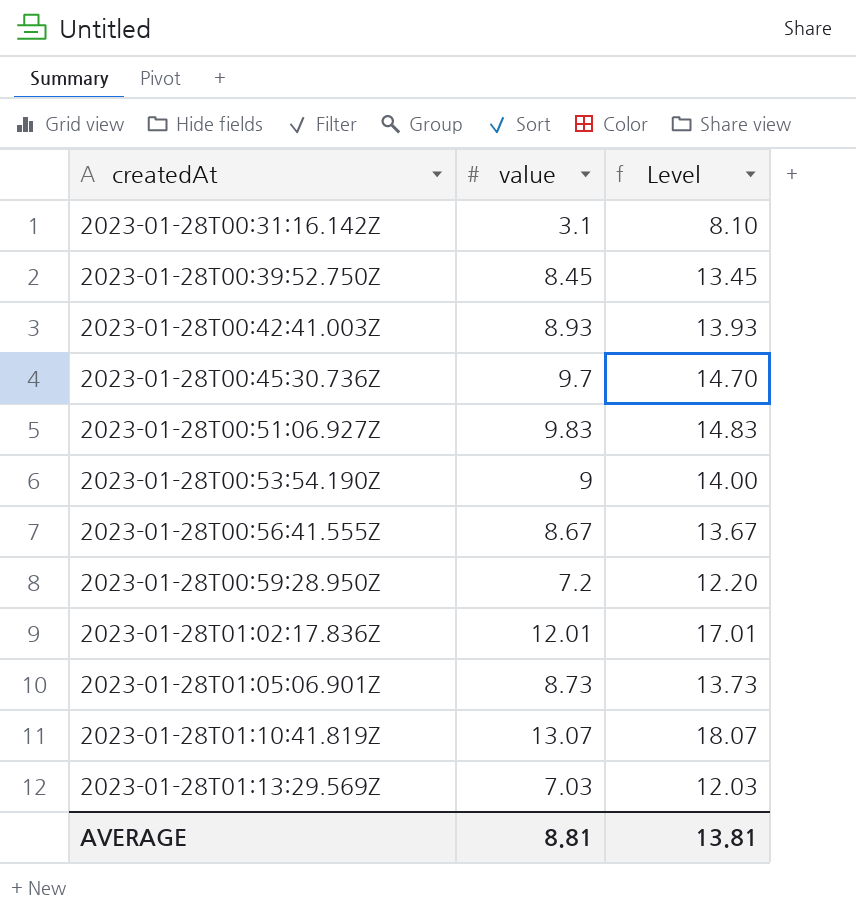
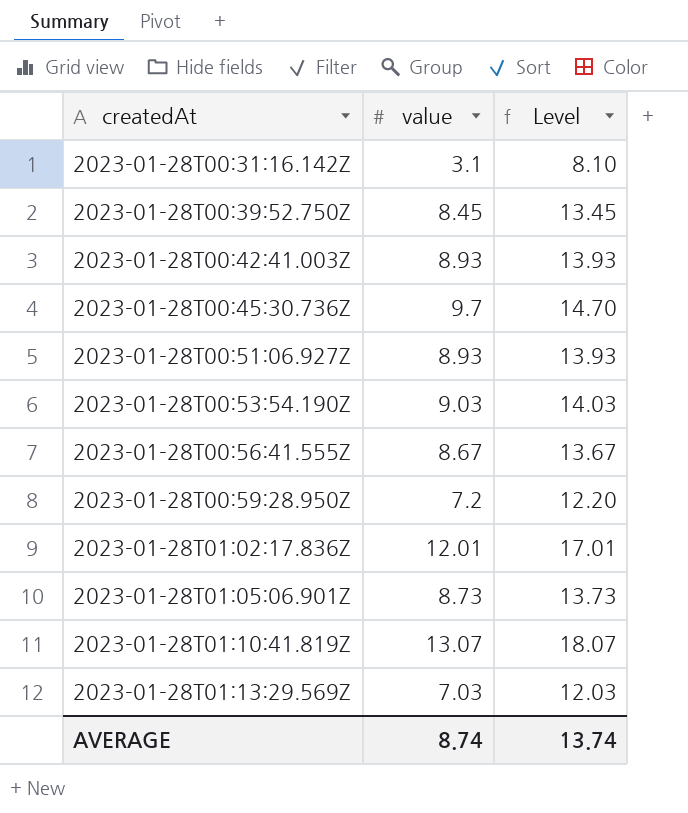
2023-01-28T00:51:06.927Z | value: 9.83 -> 8.93
2023-01-28T00:51:06.927Z | Level: 14.83 -> 13.93
2023-01-28T00:53:54.190Z | value: 9 -> 9.03
2023-01-28T00:53:54.190Z | Level: 14.00 -> 14.03
AVERAGE | value: 8.81 -> 8.74
AVERAGE | Level: 13.81 -> 13.74

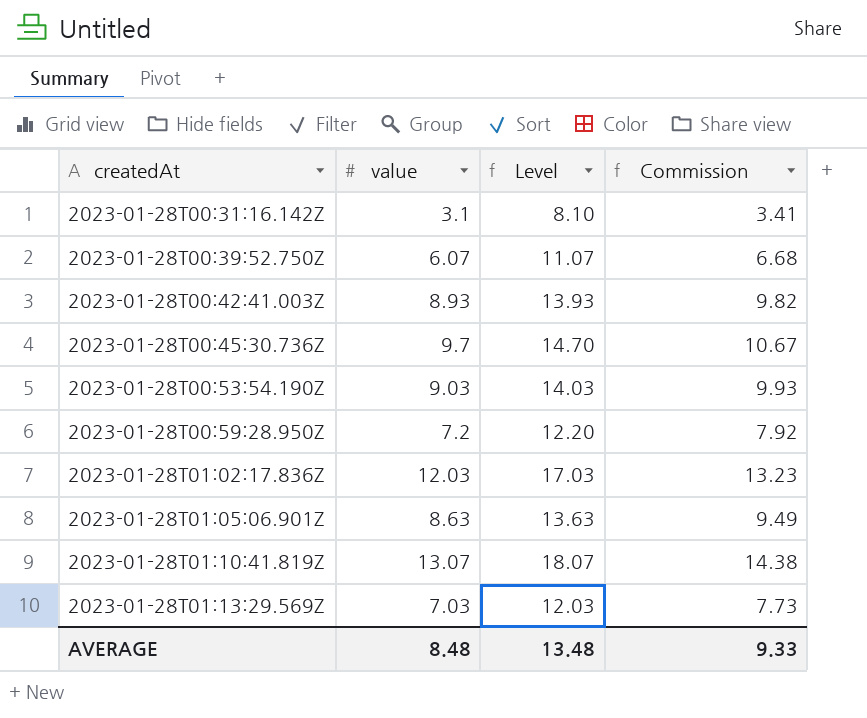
column Commission | formula: none -> [value] * 1.1
row 2023-01-28T00:51:06.927Z: 8.93 | 13.93 -> none
row 2023-01-28T00:56:41.555Z: 8.67 | 13.67 -> none
2023-01-28T00:39:52.750Z | value: 8.45 -> 6.07
2023-01-28T00:39:52.750Z | Level: 13.45 -> 11.07
2023-01-28T01:02:17.836Z | value: 12.01 -> 12.03
2023-01-28T01:02:17.836Z | Level: 17.01 -> 17.03
2023-01-28T01:05:06.901Z | value: 8.73 -> 8.63
2023-01-28T01:05:06.901Z | Level: 13.73 -> 13.63
AVERAGE | value: 8.74 -> 8.48
AVERAGE | Level: 13.74 -> 13.48

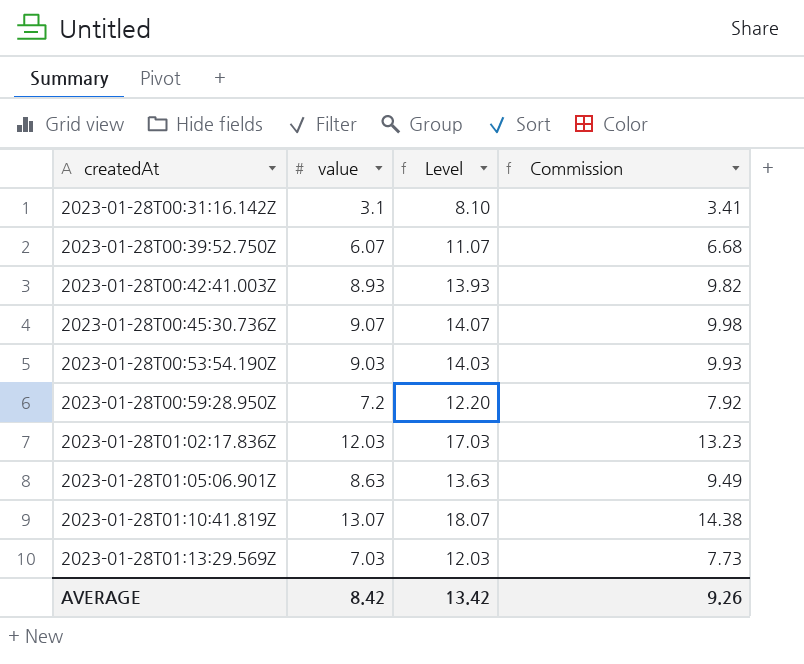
2023-01-28T00:45:30.736Z | value: 9.7 -> 9.07
2023-01-28T00:45:30.736Z | Level: 14.70 -> 14.07
2023-01-28T00:45:30.736Z | Commission: 10.67 -> 9.98
AVERAGE | value: 8.48 -> 8.42
AVERAGE | Level: 13.48 -> 13.42
AVERAGE | Commission: 9.33 -> 9.26

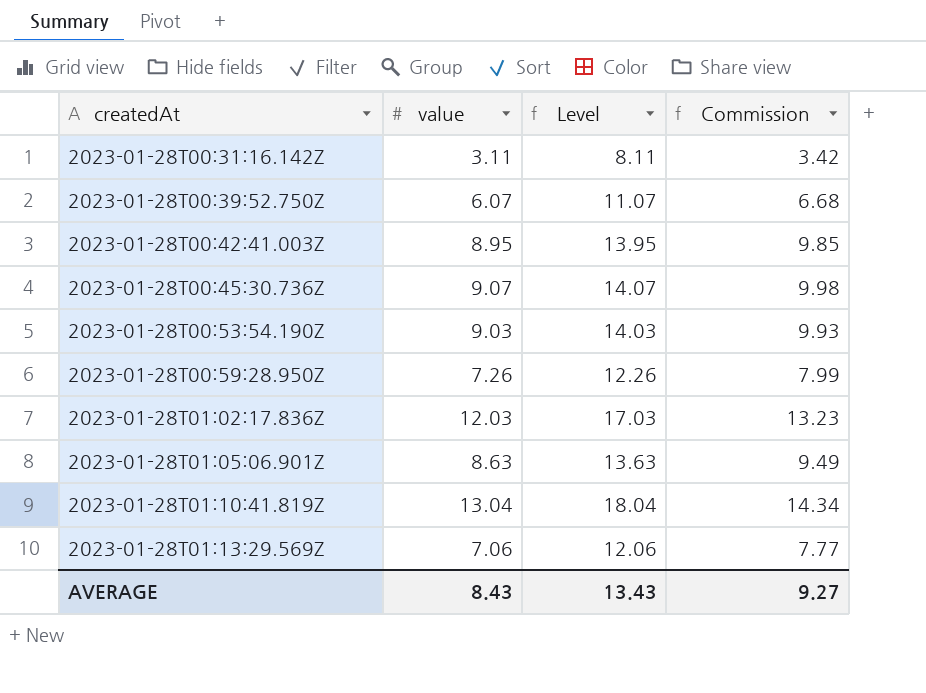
2023-01-28T00:31:16.142Z | value: 3.1 -> 3.11
2023-01-28T00:31:16.142Z | Level: 8.10 -> 8.11
2023-01-28T00:31:16.142Z | Commission: 3.41 -> 3.42
2023-01-28T00:42:41.003Z | value: 8.93 -> 8.95
2023-01-28T00:42:41.003Z | Level: 13.93 -> 13.95
2023-01-28T00:42:41.003Z | Commission: 9.82 -> 9.85
2023-01-28T00:59:28.950Z | value: 7.2 -> 7.26
2023-01-28T00:59:28.950Z | Level: 12.20 -> 12.26
2023-01-28T00:59:28.950Z | Commission: 7.92 -> 7.99
2023-01-28T01:10:41.819Z | value: 13.07 -> 13.04
2023-01-28T01:10:41.819Z | Level: 18.07 -> 18.04
2023-01-28T01:10:41.819Z | Commission: 14.38 -> 14.34
2023-01-28T01:13:29.569Z | value: 7.03 -> 7.06
2023-01-28T01:13:29.569Z | Level: 12.03 -> 12.06
2023-01-28T01:13:29.569Z | Commission: 7.73 -> 7.77
AVERAGE | value: 8.42 -> 8.43
AVERAGE | Level: 13.42 -> 13.43
AVERAGE | Commission: 9.26 -> 9.27

